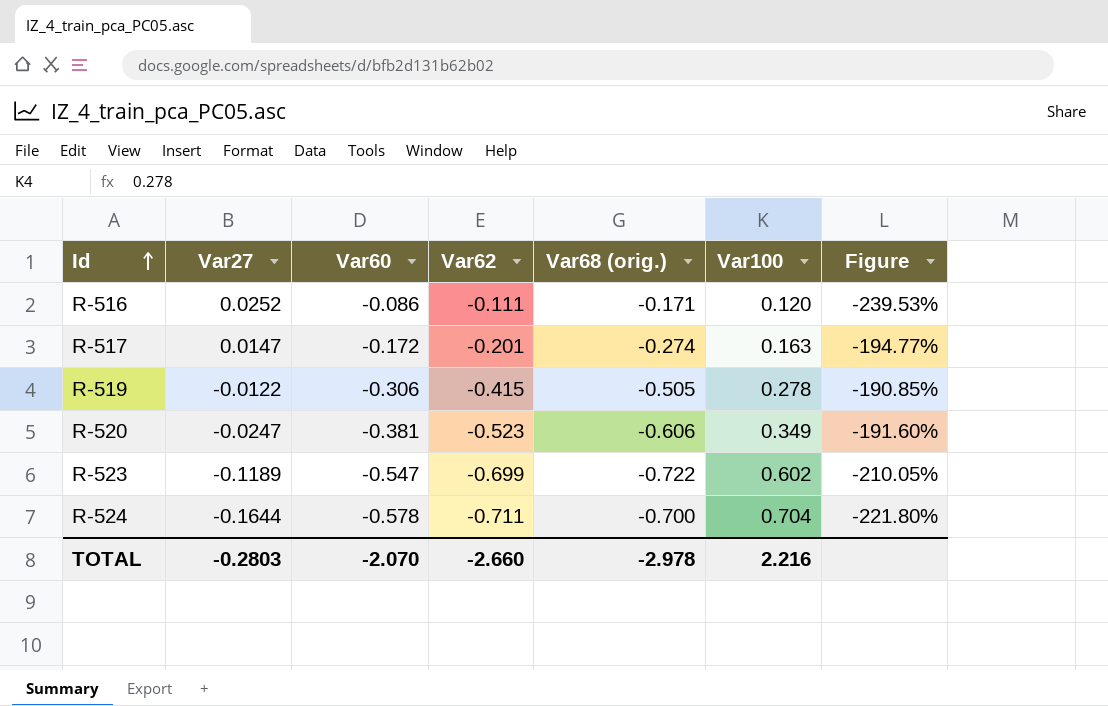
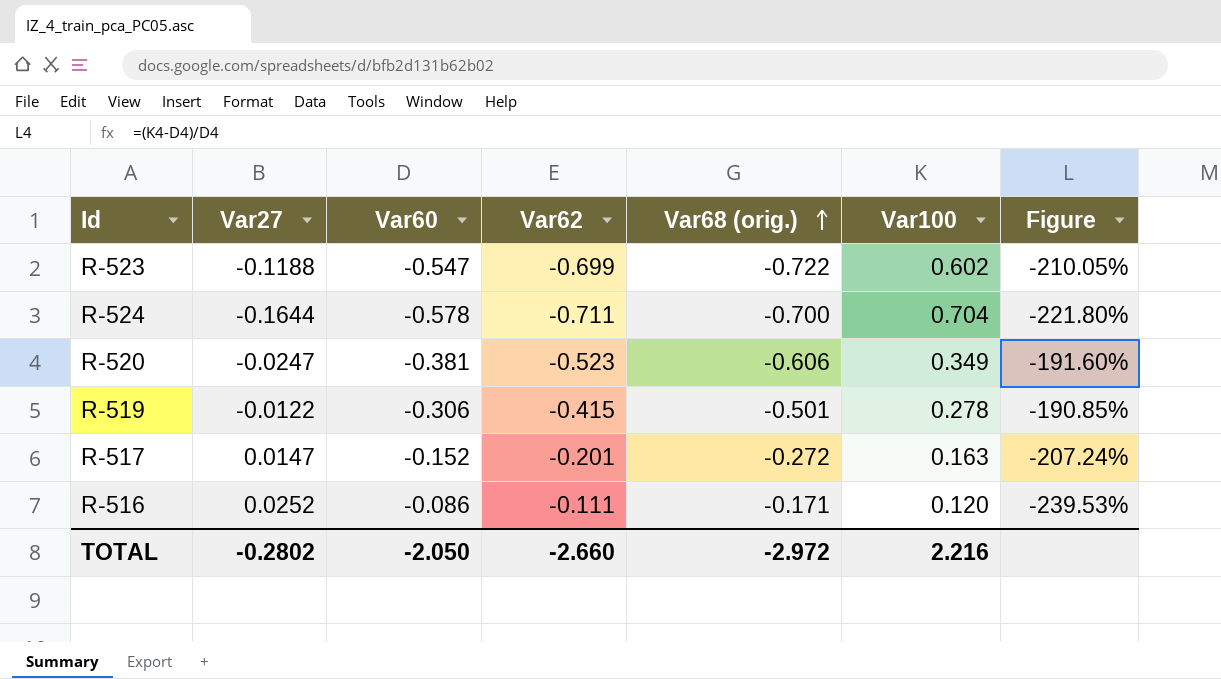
row order: Id ascending -> Var68 (orig.) ascending
R-523 | Var27: -0.1189 -> -0.1188
R-519 | Var68 (orig.): -0.505 -> -0.501
R-517 | Var60: -0.172 -> -0.152
R-517 | Var68 (orig.): -0.274 -> -0.272
R-517 | Figure: -194.77% -> -207.24%
TOTAL | Var27: -0.2803 -> -0.2802
TOTAL | Var60: -2.070 -> -2.050
TOTAL | Var68 (orig.): -2.978 -> -2.972

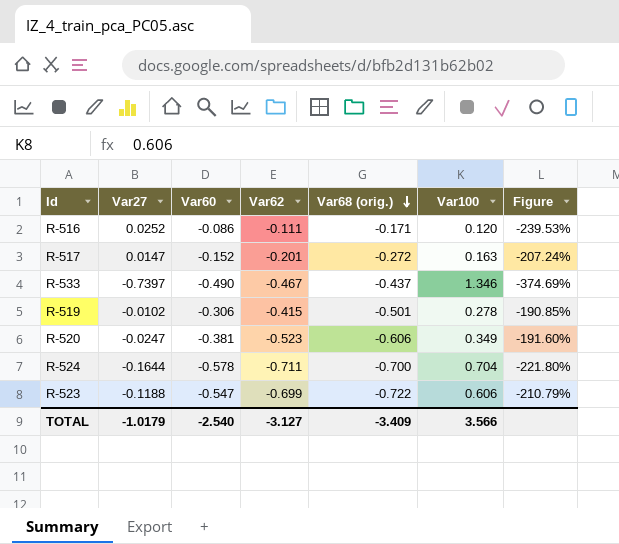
row order: Var68 (orig.) ascending -> Var68 (orig.) descending
row R-533: none -> -0.7397 | -0.490 | -0.467 | -0.437 | 1.346 | -374.69%
R-519 | Var27: -0.0122 -> -0.0102
R-523 | Var100: 0.602 -> 0.606
R-523 | Figure: -210.05% -> -210.79%
TOTAL | Var27: -0.2802 -> -1.0179
TOTAL | Var60: -2.050 -> -2.540
TOTAL | Var62: -2.660 -> -3.127
TOTAL | Var68 (orig.): -2.972 -> -3.409
TOTAL | Var100: 2.216 -> 3.566

